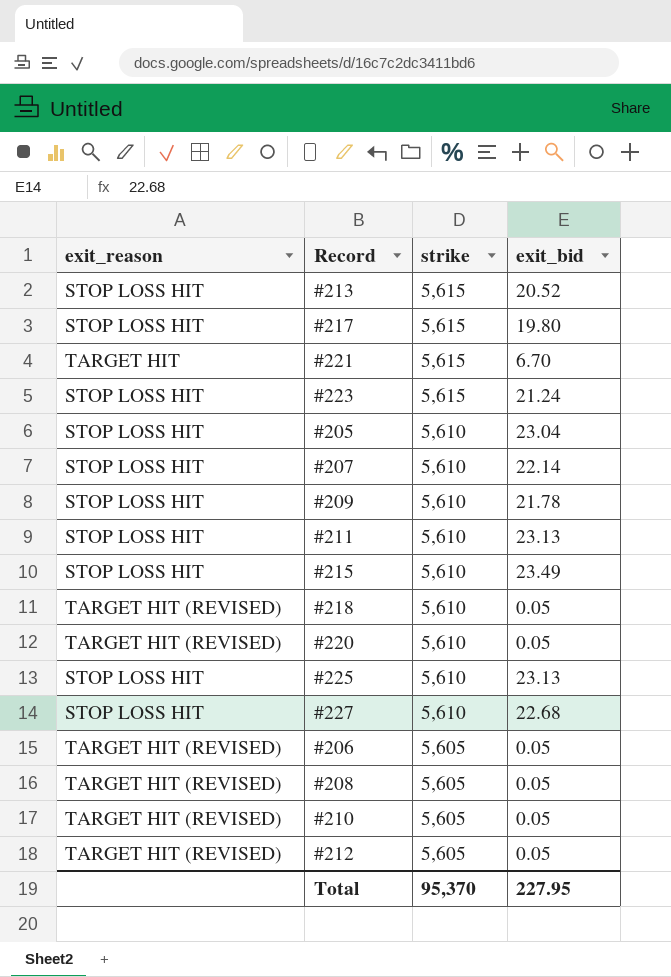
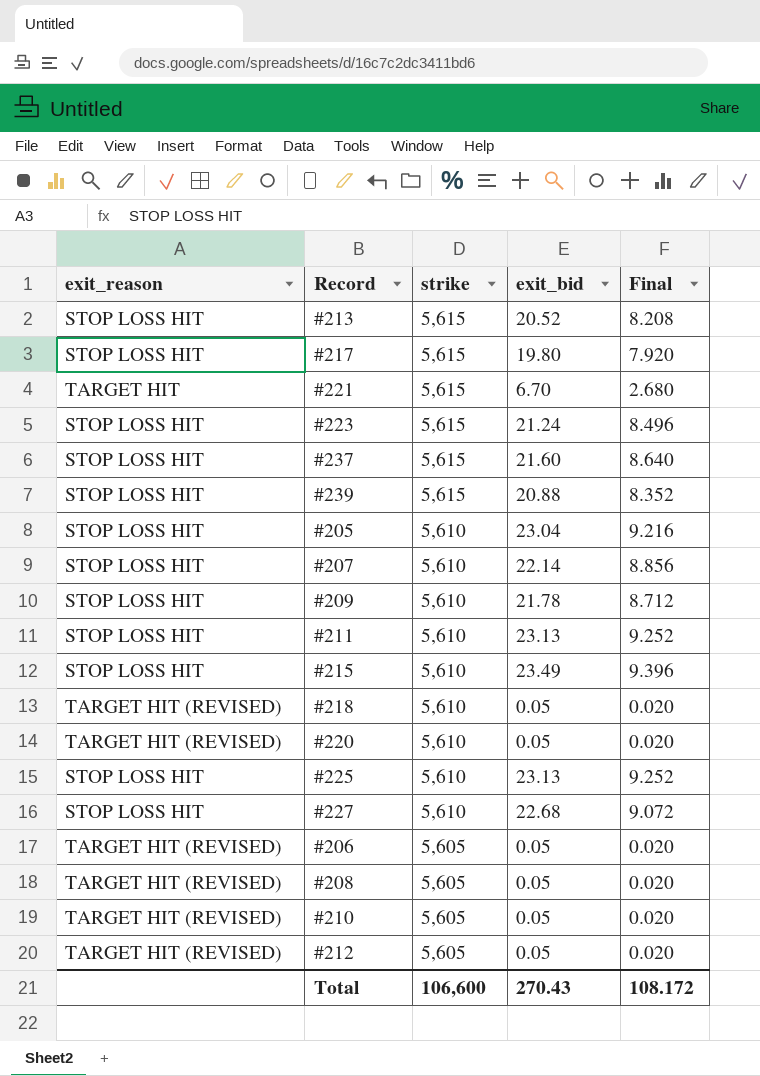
column Final | formula: none -> [exit_bid] * 0.4
row #237: none -> STOP LOSS HIT | 5,615 | 21.60 | 8.640
row #239: none -> STOP LOSS HIT | 5,615 | 20.88 | 8.352
Total | strike: 95,370 -> 106,600
Total | exit_bid: 227.95 -> 270.43

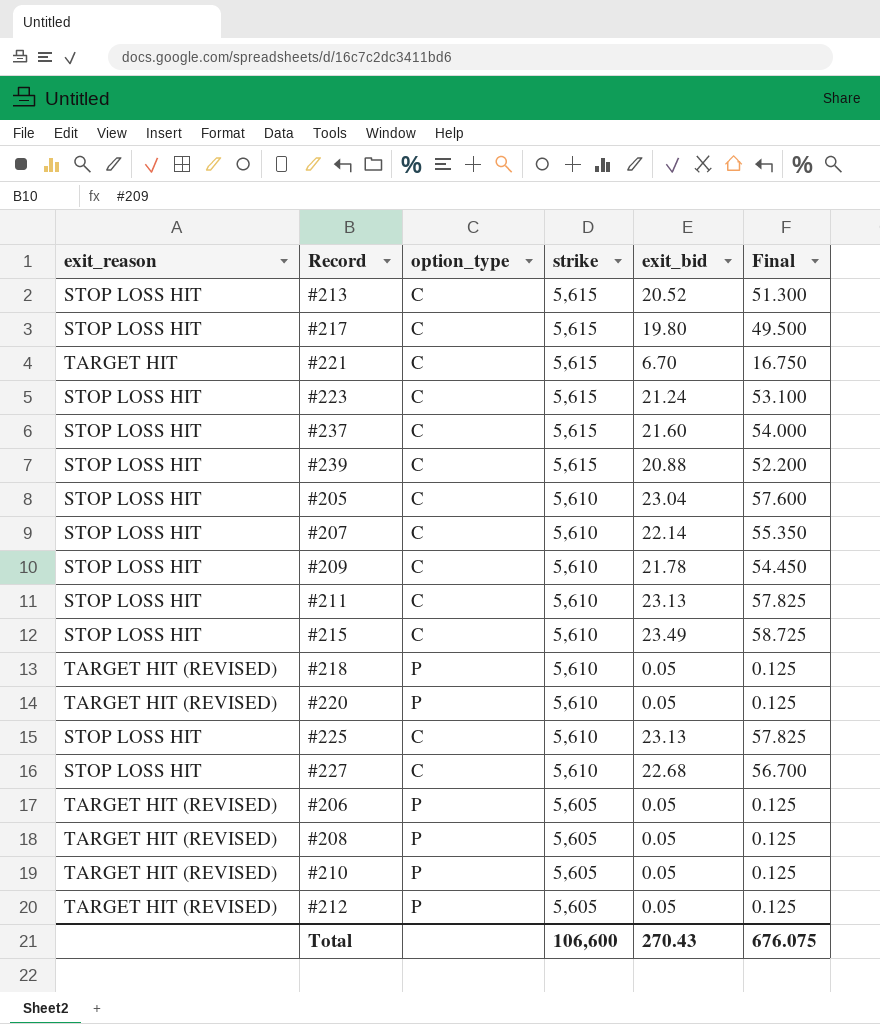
column option_type | position: none -> 3
column Final | formula: [exit_bid] * 0.4 -> [exit_bid] * 2.5
Total | Final: 108.172 -> 676.075

